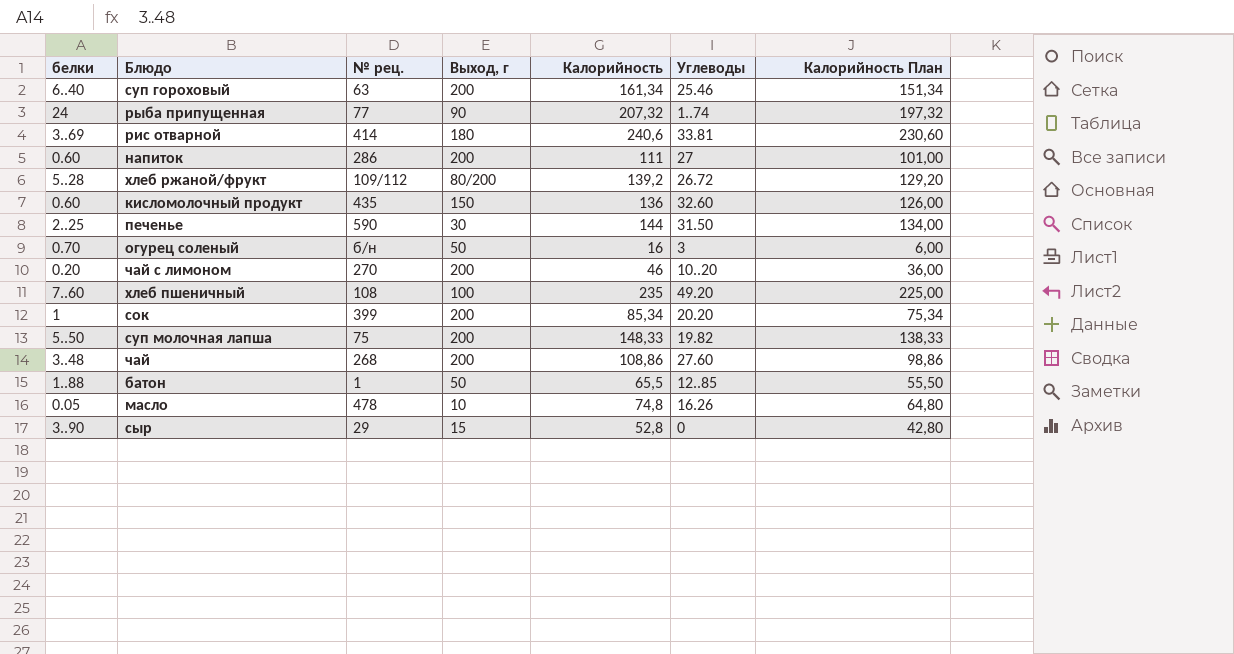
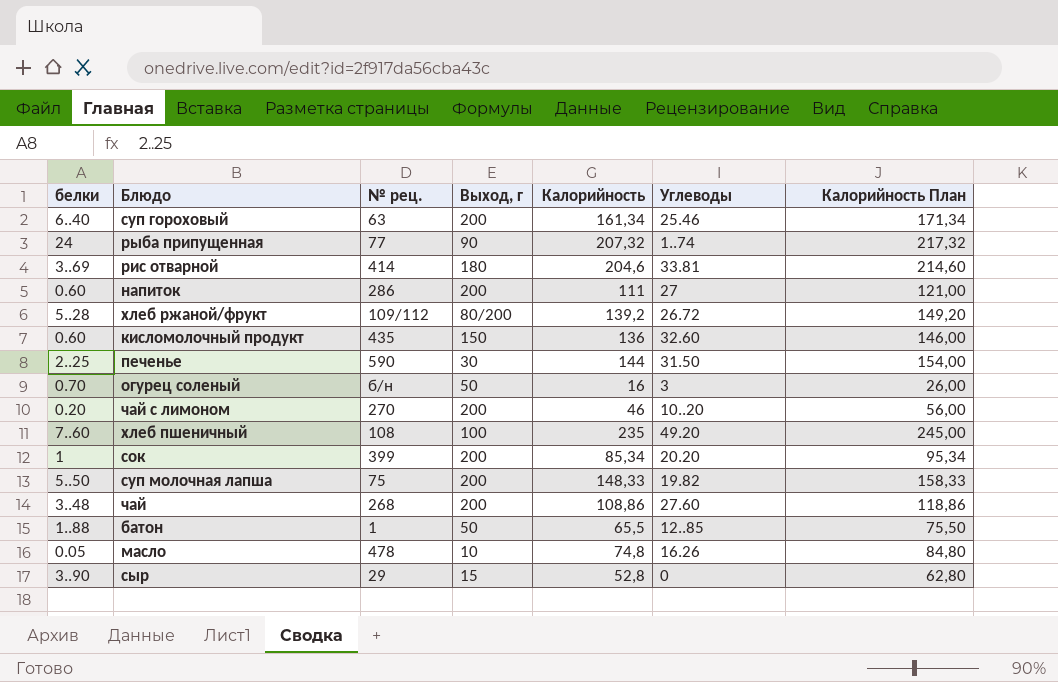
column Калорийность План | formula: [Калорийность] - 10 -> [Калорийность] + 10
рис отварной | Калорийность: 240,6 -> 204,6

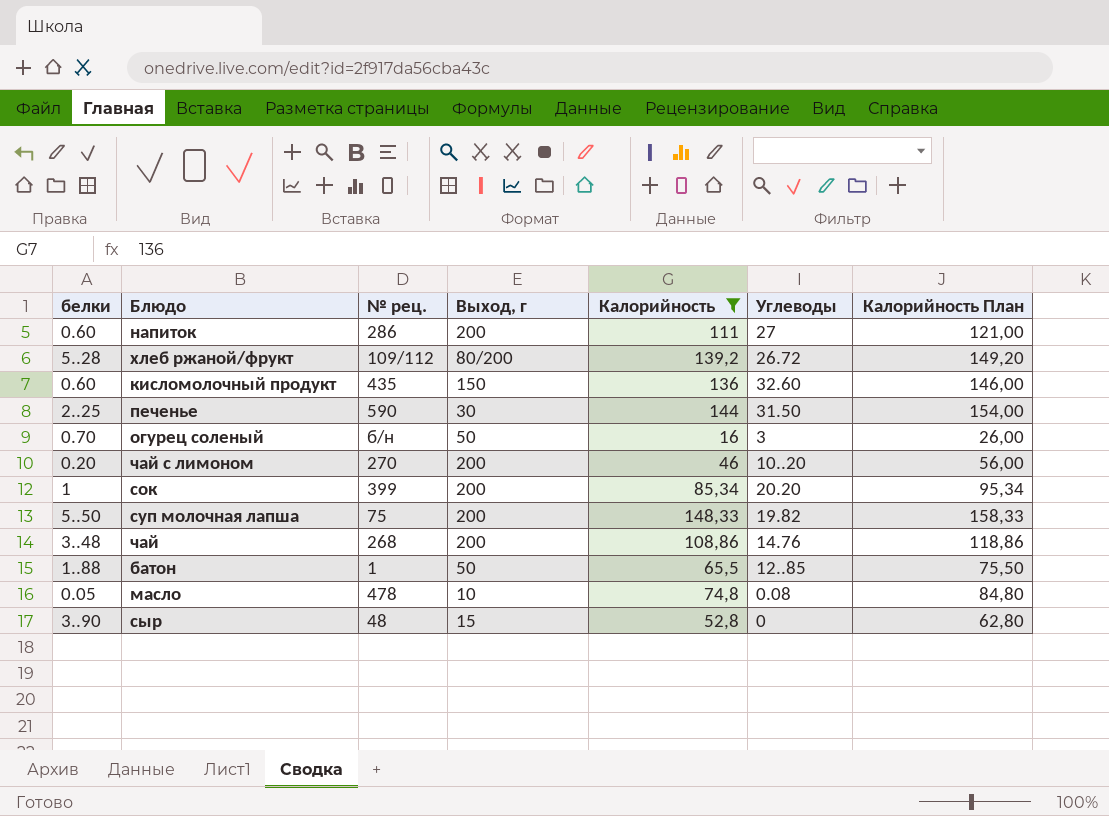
filter: none -> Калорийность <= 148,33
чай | Углеводы: 27.60 -> 14.76
масло | Углеводы: 16.26 -> 0.08
сыр | № рец.: 29 -> 48

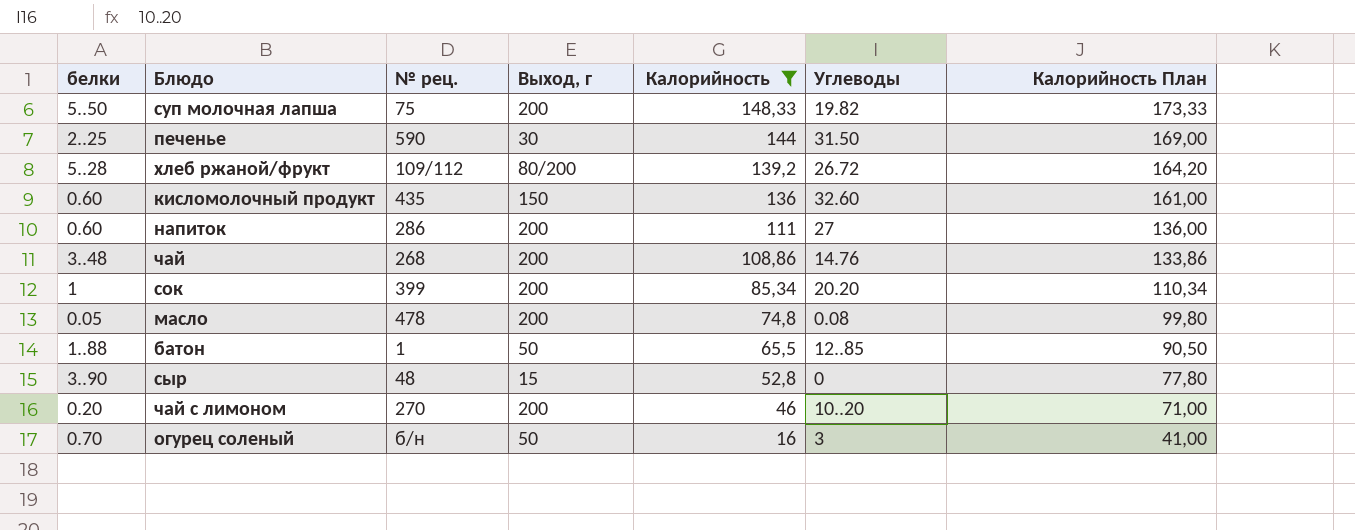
row order: none -> Калорийность descending
column Калорийность План | formula: [Калорийность] + 10 -> [Калорийность] + 25
масло | Выход, г: 10 -> 200

